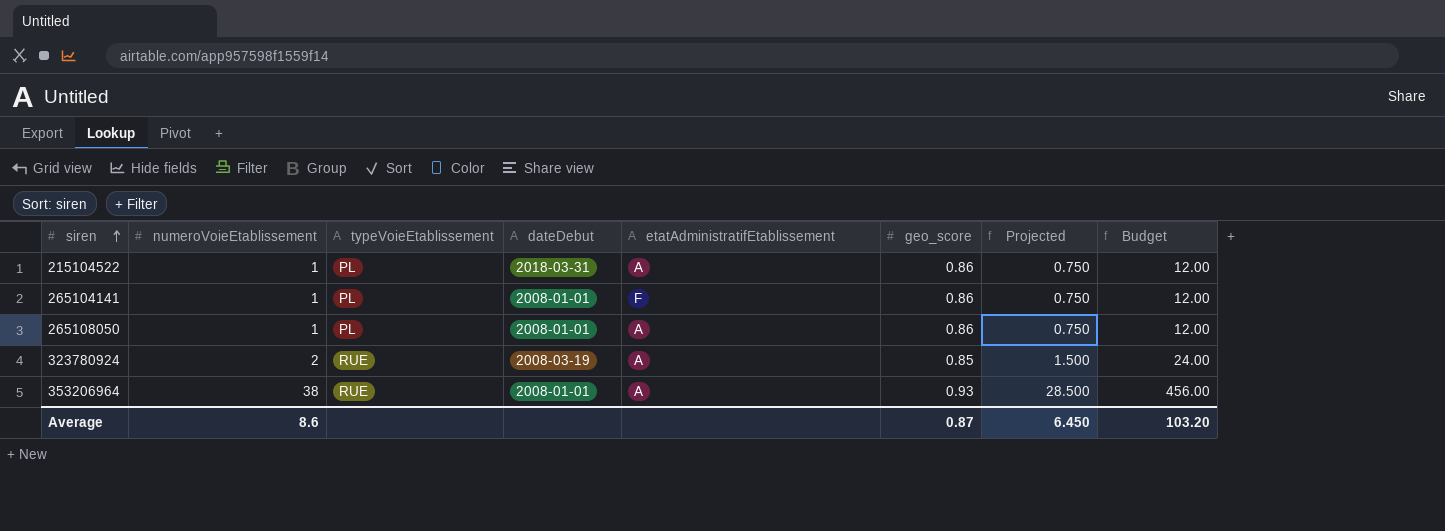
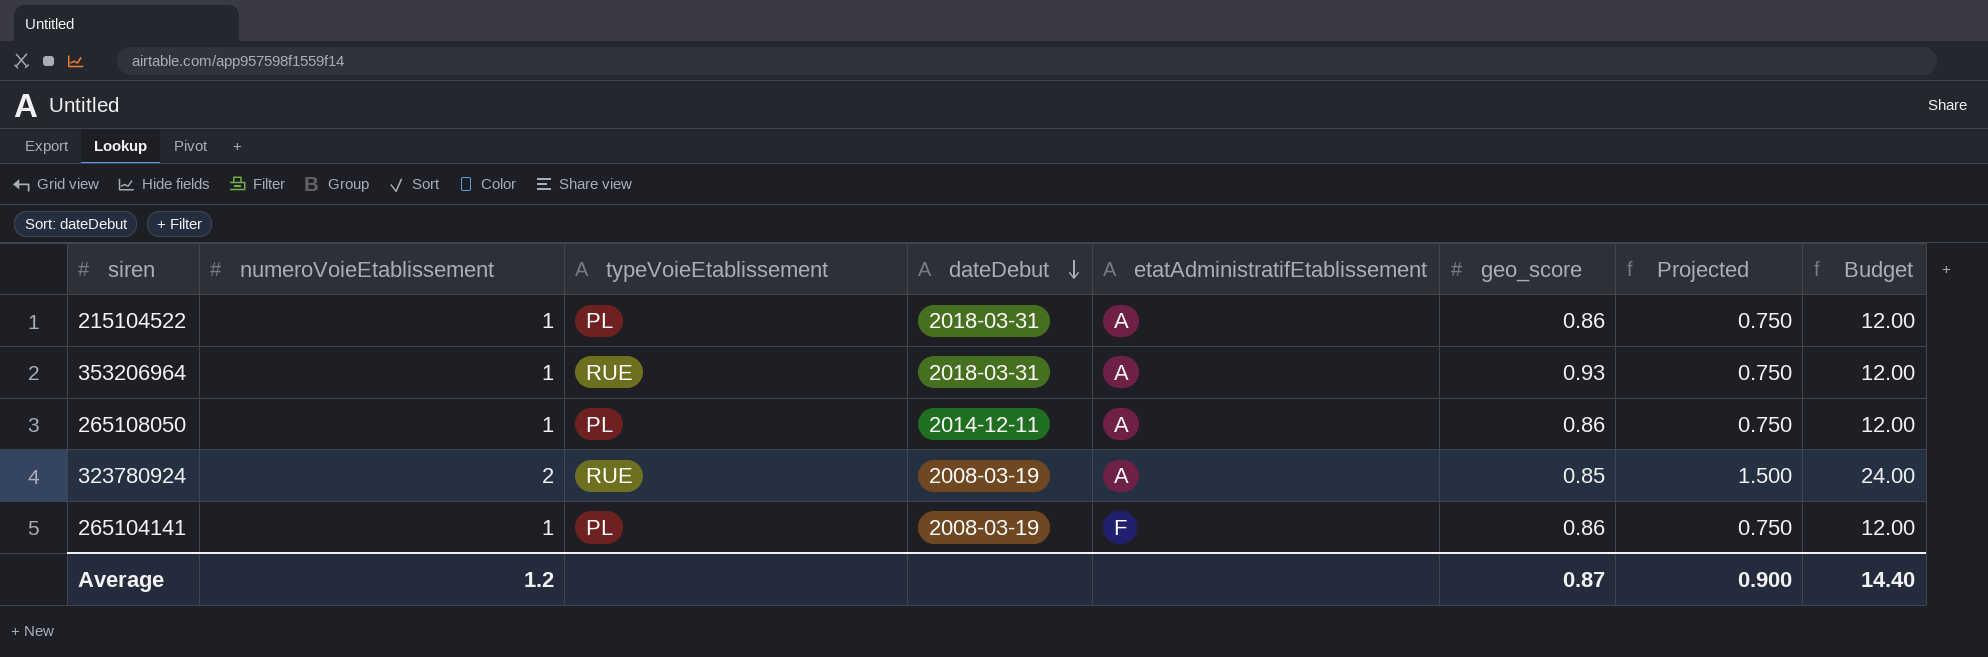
row order: siren ascending -> dateDebut descending
353206964 | numeroVoieEtablissement: 38 -> 1
353206964 | dateDebut: 2008-01-01 -> 2018-03-31
353206964 | Projected: 28.500 -> 0.750
353206964 | Budget: 456.00 -> 12.00
265108050 | dateDebut: 2008-01-01 -> 2014-12-11
265104141 | dateDebut: 2008-01-01 -> 2008-03-19
Average | numeroVoieEtablissement: 8.6 -> 1.2
Average | Projected: 6.450 -> 0.900
Average | Budget: 103.20 -> 14.40

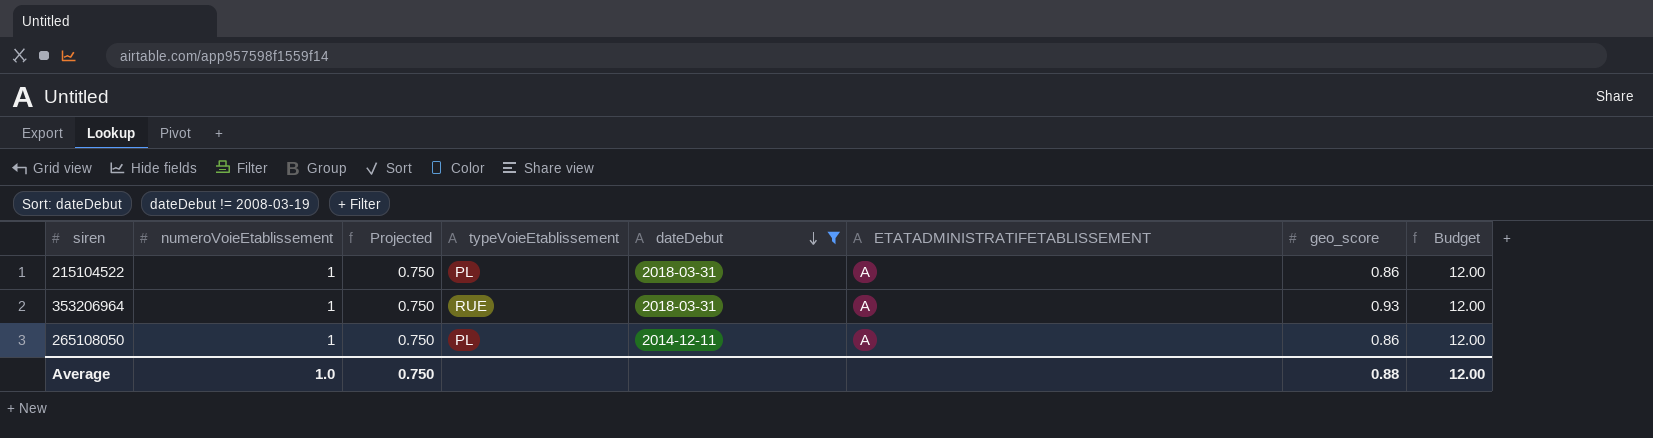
filter: none -> dateDebut != 2008-03-19
column Projected | position: 7 -> 3
column name: etatAdministratifEtablissement -> ETATADMINISTRATIFETABLISSEMENT
Average | numeroVoieEtablissement: 1.2 -> 1.0
Average | Projected: 0.900 -> 0.750
Average | geo_score: 0.87 -> 0.88
Average | Budget: 14.40 -> 12.00

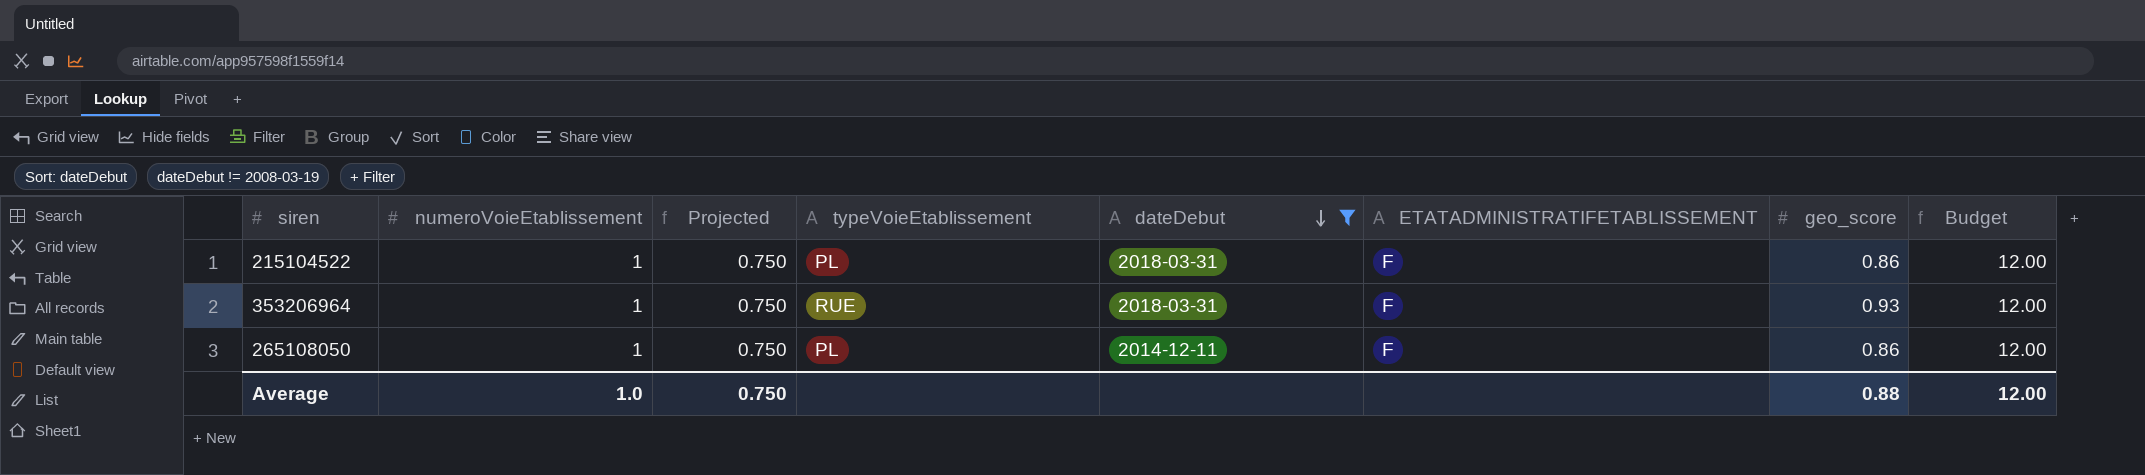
215104522 | ETATADMINISTRATIFETABLISSEMENT: A -> F
353206964 | ETATADMINISTRATIFETABLISSEMENT: A -> F
265108050 | ETATADMINISTRATIFETABLISSEMENT: A -> F

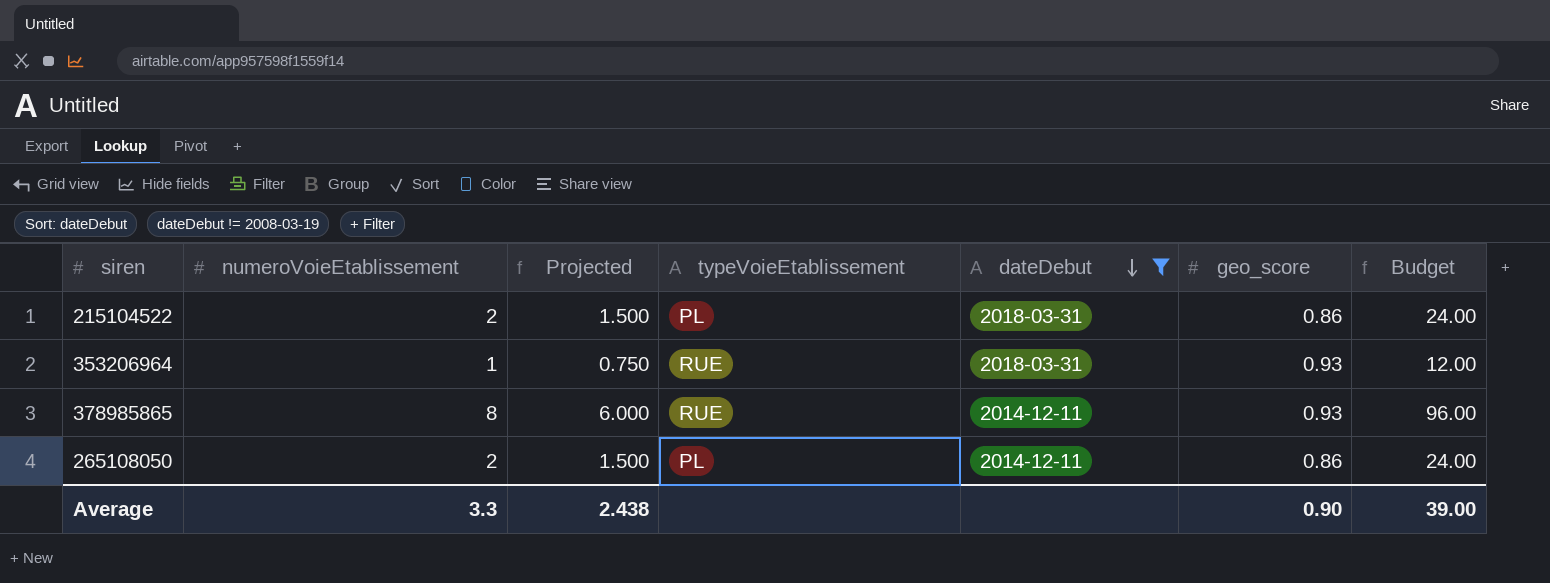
column ETATADMINISTRATIFETABLISSEMENT | position: 6 -> none
215104522 | numeroVoieEtablissement: 1 -> 2
215104522 | Projected: 0.750 -> 1.500
215104522 | Budget: 12.00 -> 24.00
row 378985865: none -> 8 | 6.000 | RUE | 2014-12-11 | 0.93 | 96.00
265108050 | numeroVoieEtablissement: 1 -> 2
265108050 | Projected: 0.750 -> 1.500
265108050 | Budget: 12.00 -> 24.00
Average | numeroVoieEtablissement: 1.0 -> 3.3
Average | Projected: 0.750 -> 2.438
Average | geo_score: 0.88 -> 0.90
Average | Budget: 12.00 -> 39.00

